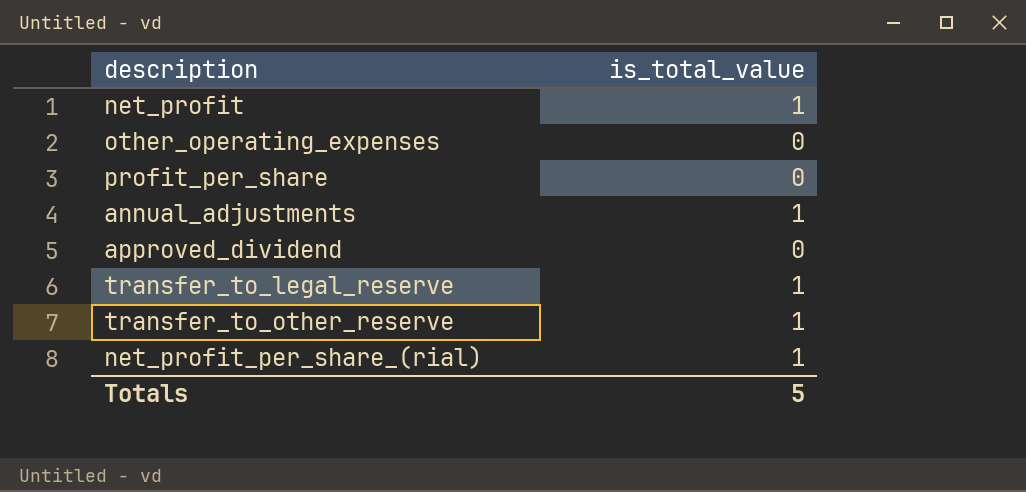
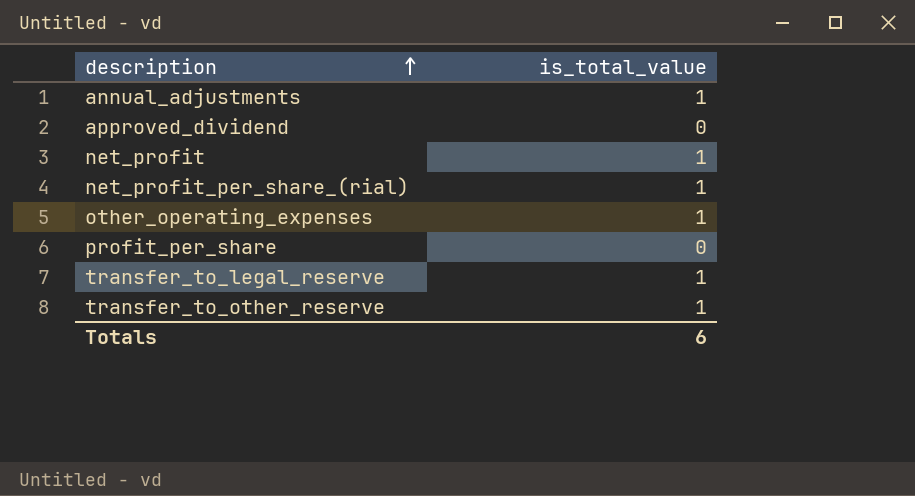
row order: none -> description ascending
other_operating_expenses | is_total_value: 0 -> 1
Totals | is_total_value: 5 -> 6

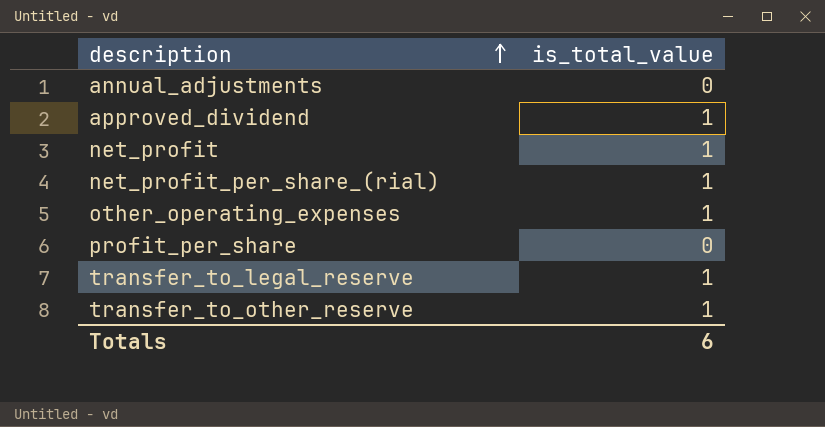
annual_adjustments | is_total_value: 1 -> 0
approved_dividend | is_total_value: 0 -> 1

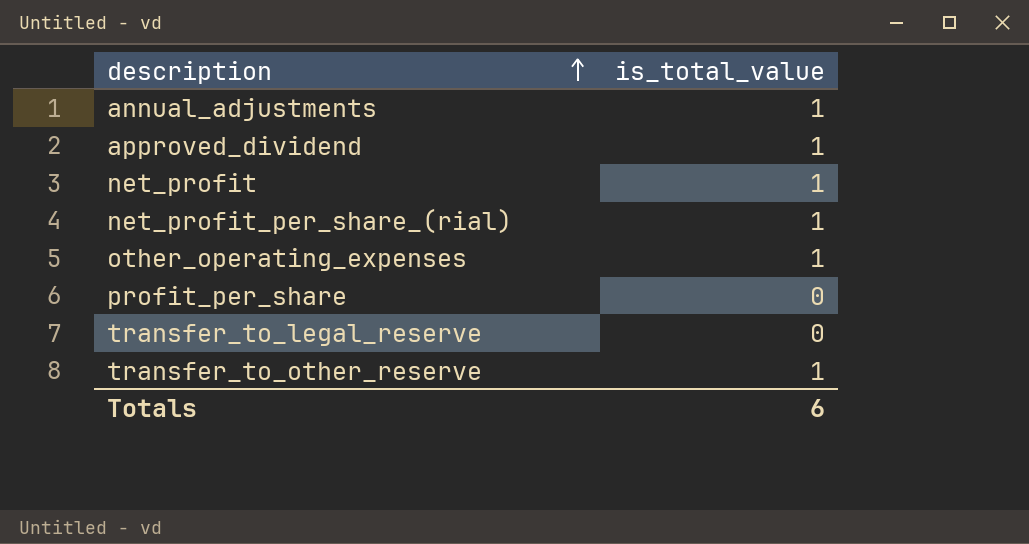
annual_adjustments | is_total_value: 0 -> 1
transfer_to_legal_reserve | is_total_value: 1 -> 0

